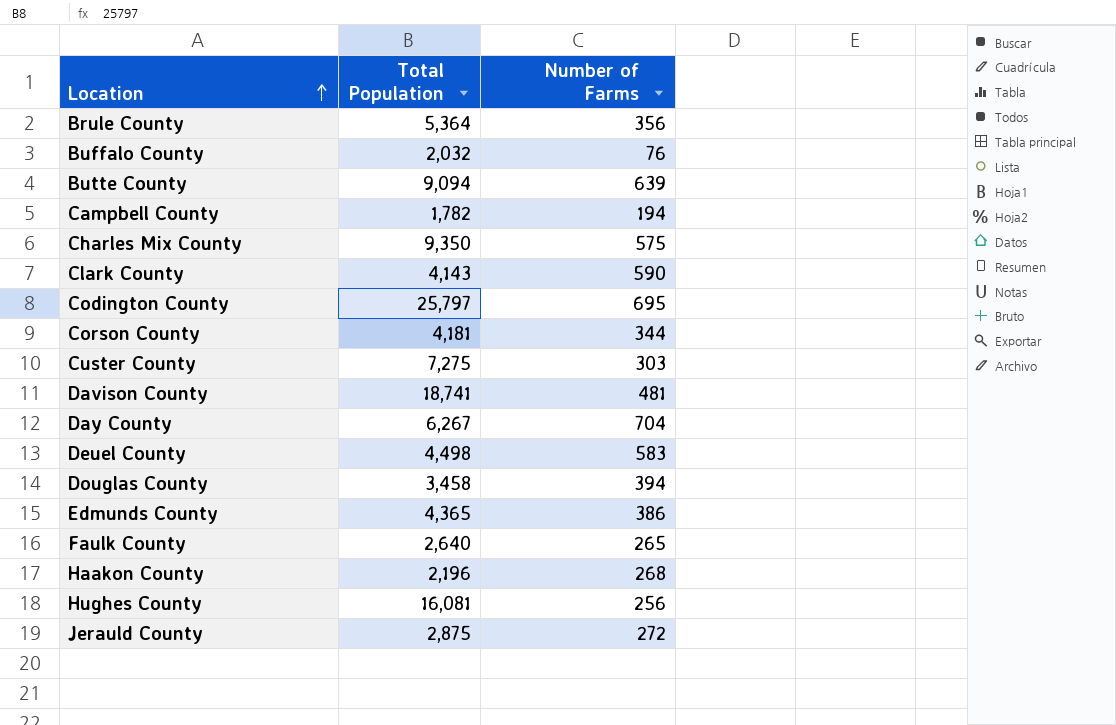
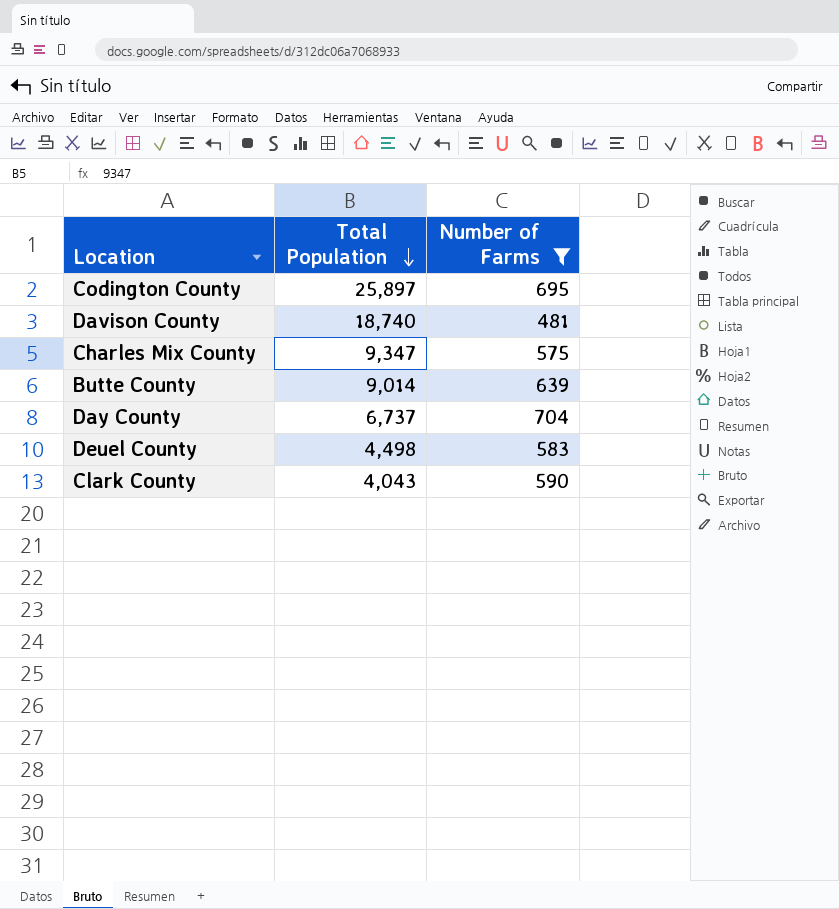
filter: none -> Number of Farms >= 481
row order: Location ascending -> Total Population descending
Codington County | Total Population: 25,797 -> 25,897
Davison County | Total Population: 18,741 -> 18,740
Charles Mix County | Total Population: 9,350 -> 9,347
Butte County | Total Population: 9,094 -> 9,014
Day County | Total Population: 6,267 -> 6,737
Clark County | Total Population: 4,143 -> 4,043

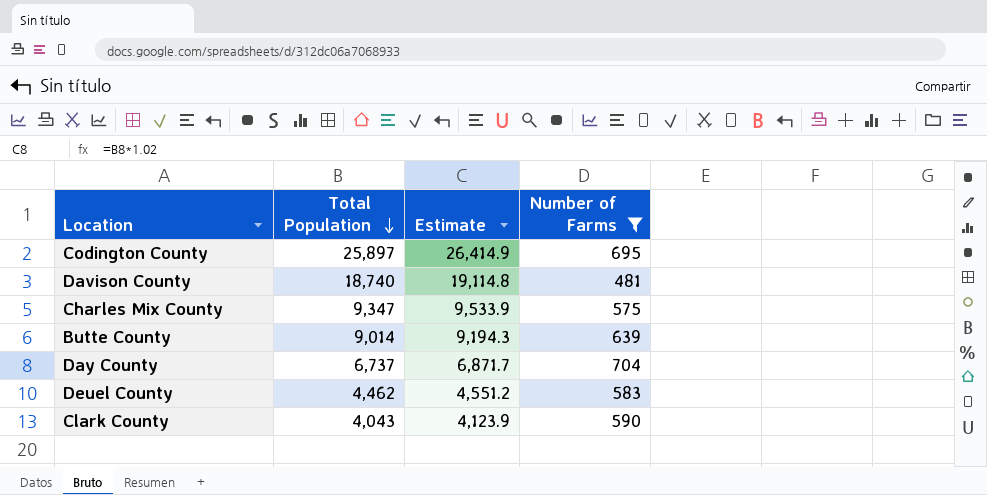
column Estimate | formula: none -> [Total Population] * 1.02
Deuel County | Total Population: 4,498 -> 4,462

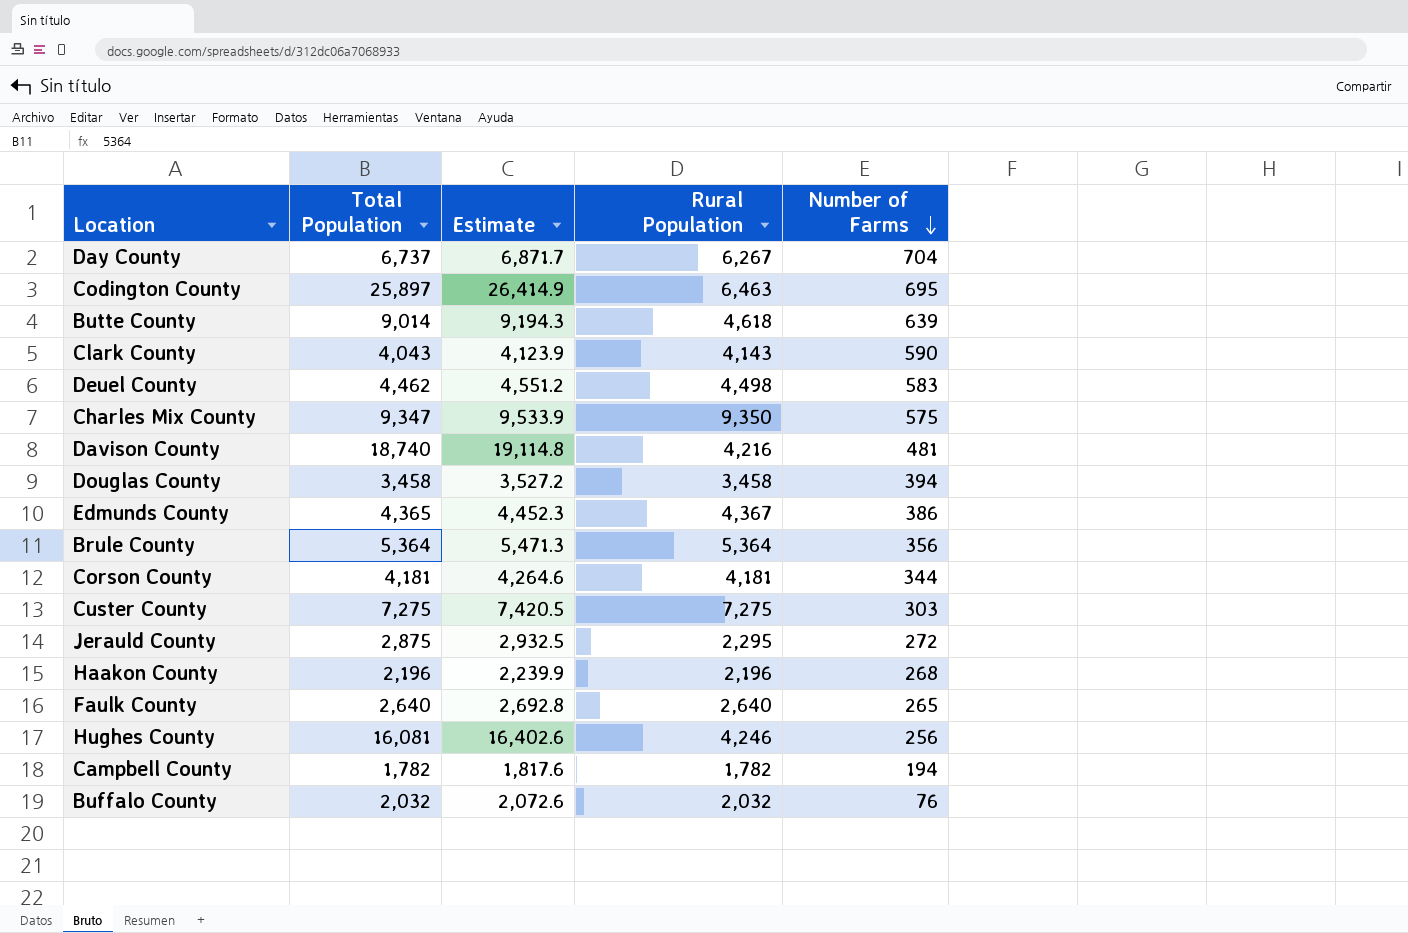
filter: Number of Farms >= 481 -> none
row order: Total Population descending -> Number of Farms descending
column Rural Population | position: none -> 4

